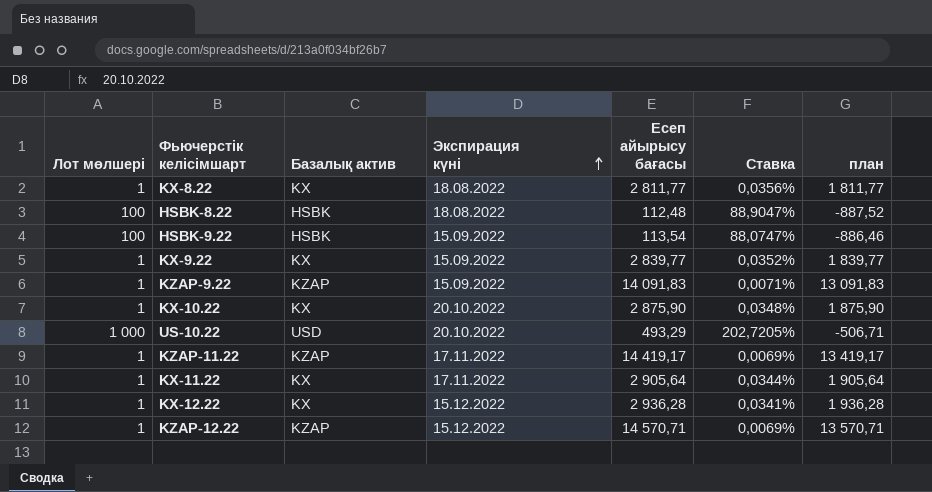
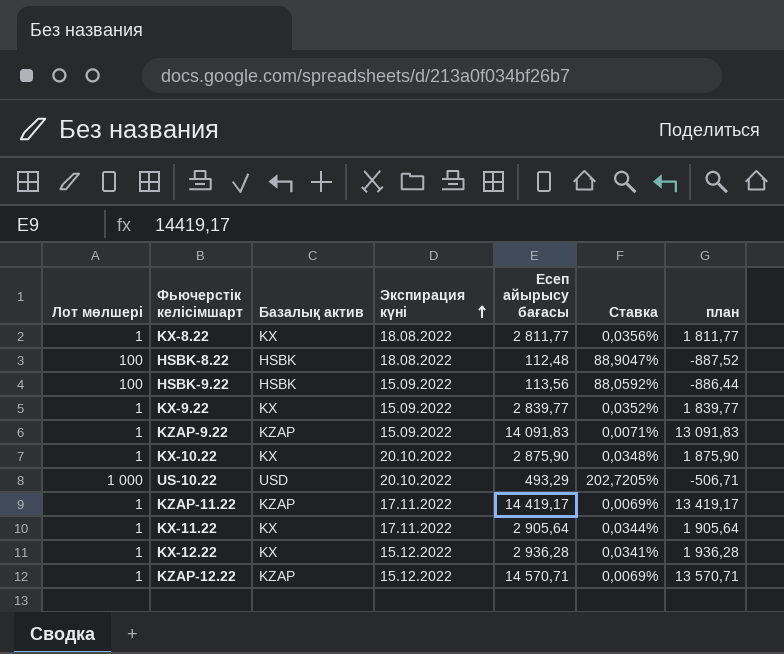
HSBK-9.22 | Есеп айырысу бағасы: 113,54 -> 113,56
HSBK-9.22 | Ставка: 88,0747% -> 88,0592%
HSBK-9.22 | план: -886,46 -> -886,44

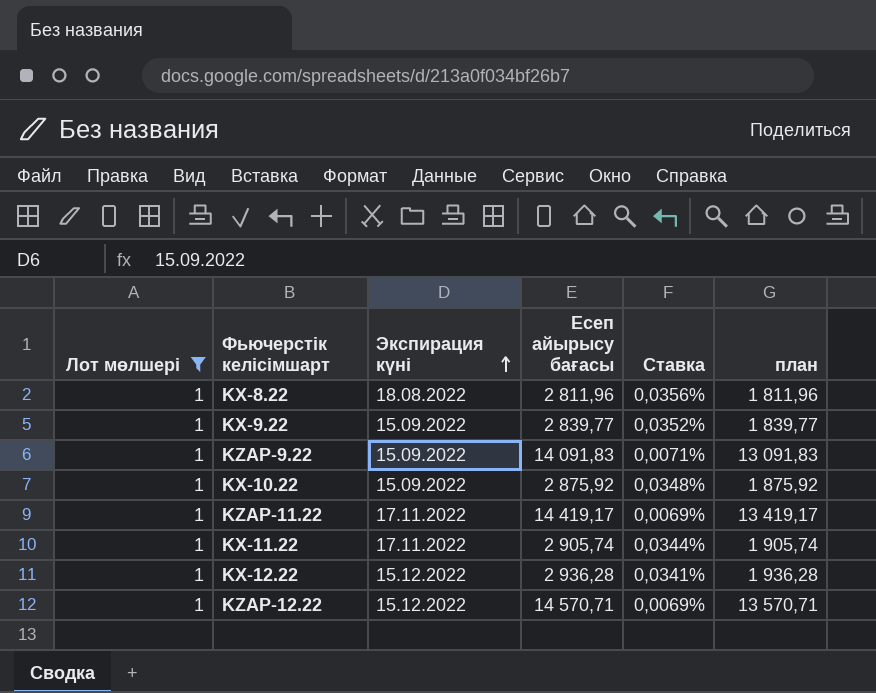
filter: none -> Лот мөлшері = 1
column Базалық актив | position: 3 -> none
KX-8.22 | Есеп айырысу бағасы: 2 811,77 -> 2 811,96
KX-8.22 | план: 1 811,77 -> 1 811,96
KX-10.22 | Экспирация күні: 20.10.2022 -> 15.09.2022
KX-10.22 | Есеп айырысу бағасы: 2 875,90 -> 2 875,92
KX-10.22 | план: 1 875,90 -> 1 875,92
KX-11.22 | Есеп айырысу бағасы: 2 905,64 -> 2 905,74
KX-11.22 | план: 1 905,64 -> 1 905,74

